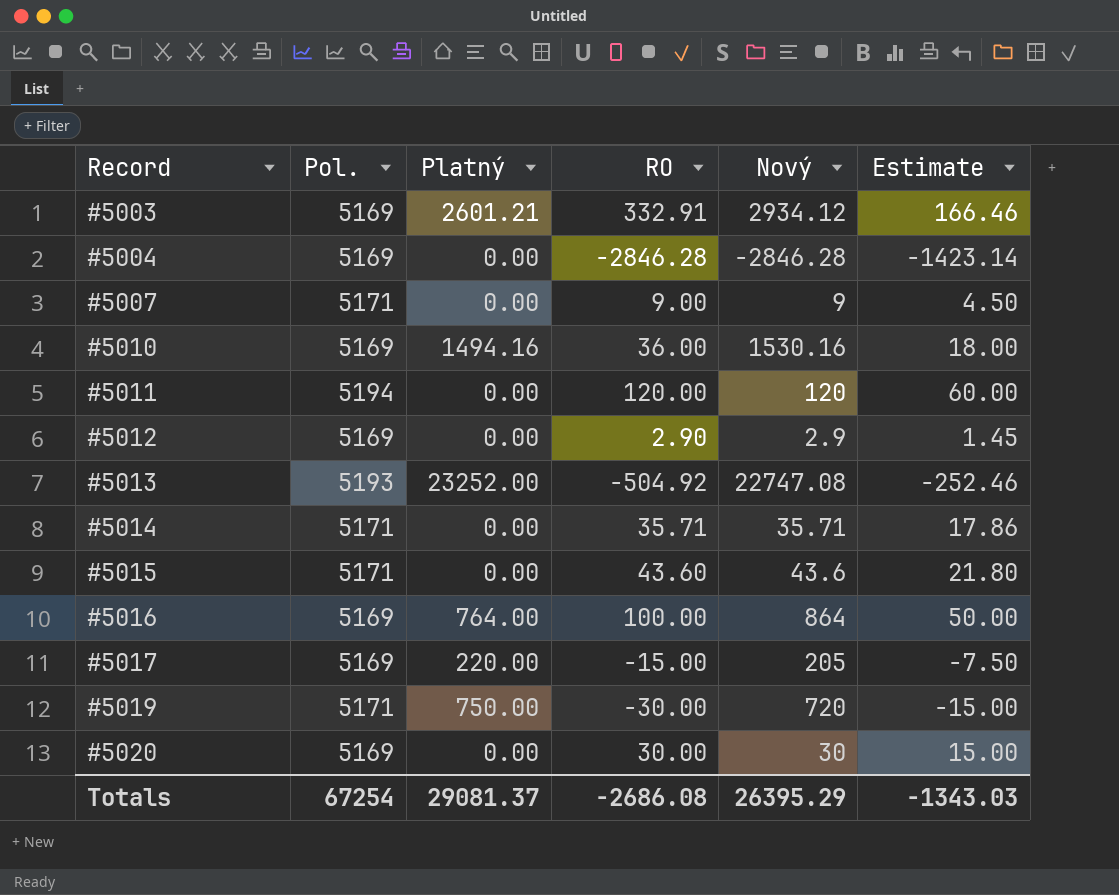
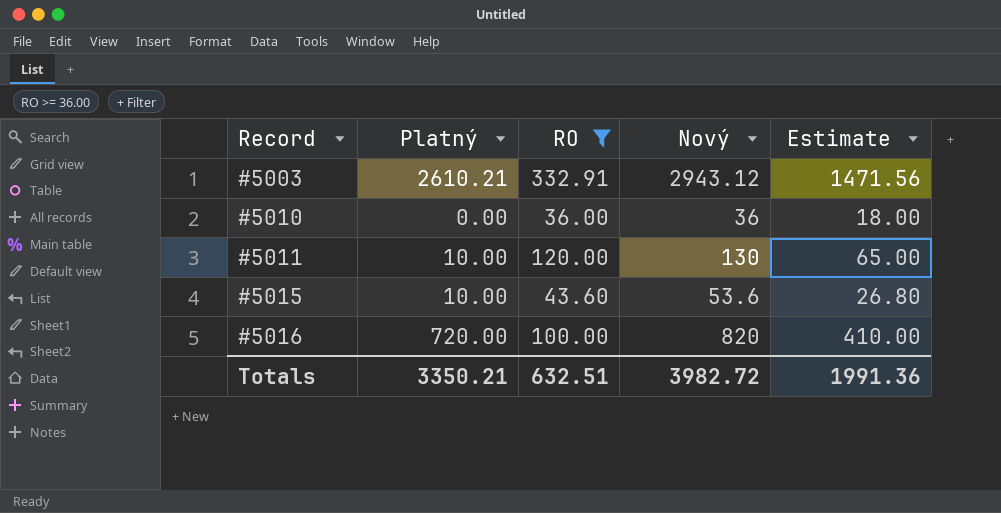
filter: none -> RO >= 36.00
column Pol. | position: 2 -> none
column Estimate | formula: [RO] * 0.5 -> [Nový] * 0.5
#5003 | Platný: 2601.21 -> 2610.21
#5003 | Nový: 2934.12 -> 2943.12
#5010 | Platný: 1494.16 -> 0.00
#5010 | Nový: 1530.16 -> 36
#5011 | Platný: 0.00 -> 10.00
#5011 | Nový: 120 -> 130
#5015 | Platný: 0.00 -> 10.00
#5015 | Nový: 43.6 -> 53.6
#5016 | Platný: 764.00 -> 720.00
#5016 | Nový: 864 -> 820
Totals | Platný: 29081.37 -> 3350.21
Totals | RO: -2686.08 -> 632.51
Totals | Nový: 26395.29 -> 3982.72
Totals | Estimate: -1343.03 -> 1991.36

